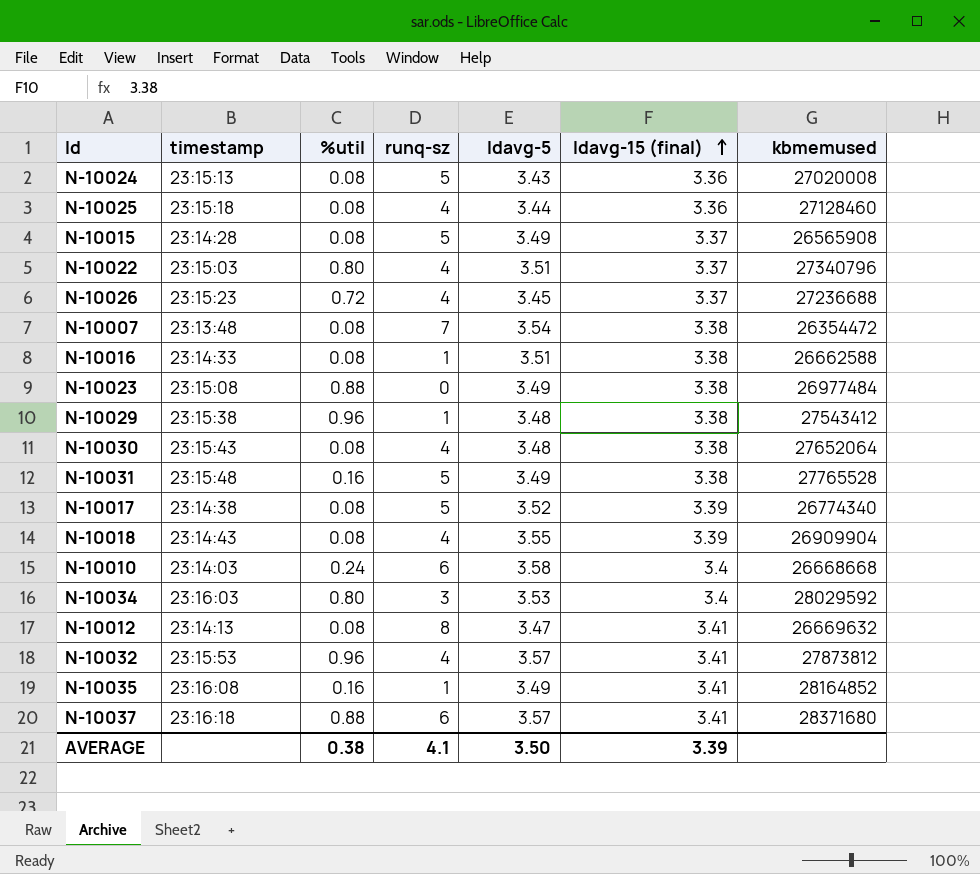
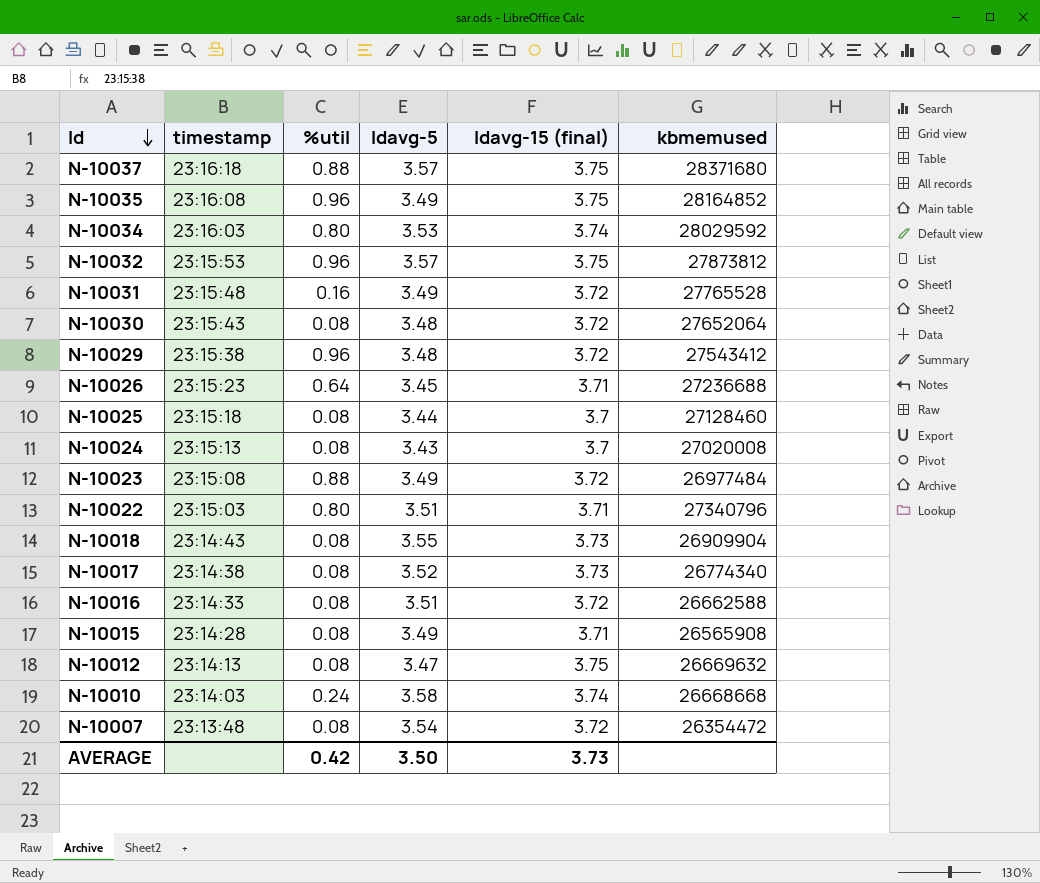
row order: ldavg-15 (final) ascending -> Id descending
column runq-sz | position: 4 -> none
N-10037 | ldavg-15 (final): 3.41 -> 3.75
N-10035 | %util: 0.16 -> 0.96
N-10035 | ldavg-15 (final): 3.41 -> 3.75
N-10034 | ldavg-15 (final): 3.4 -> 3.74
N-10032 | ldavg-15 (final): 3.41 -> 3.75
N-10031 | ldavg-15 (final): 3.38 -> 3.72
N-10030 | ldavg-15 (final): 3.38 -> 3.72
N-10029 | ldavg-15 (final): 3.38 -> 3.72
N-10026 | %util: 0.72 -> 0.64
N-10026 | ldavg-15 (final): 3.37 -> 3.71
N-10025 | ldavg-15 (final): 3.36 -> 3.7
N-10024 | ldavg-15 (final): 3.36 -> 3.7
N-10023 | ldavg-15 (final): 3.38 -> 3.72
N-10022 | ldavg-15 (final): 3.37 -> 3.71
N-10018 | ldavg-15 (final): 3.39 -> 3.73
N-10017 | ldavg-15 (final): 3.39 -> 3.73
N-10016 | ldavg-15 (final): 3.38 -> 3.72
N-10015 | ldavg-15 (final): 3.37 -> 3.71
N-10012 | ldavg-15 (final): 3.41 -> 3.75
N-10010 | ldavg-15 (final): 3.4 -> 3.74
N-10007 | ldavg-15 (final): 3.38 -> 3.72
AVERAGE | %util: 0.38 -> 0.42
AVERAGE | ldavg-15 (final): 3.39 -> 3.73

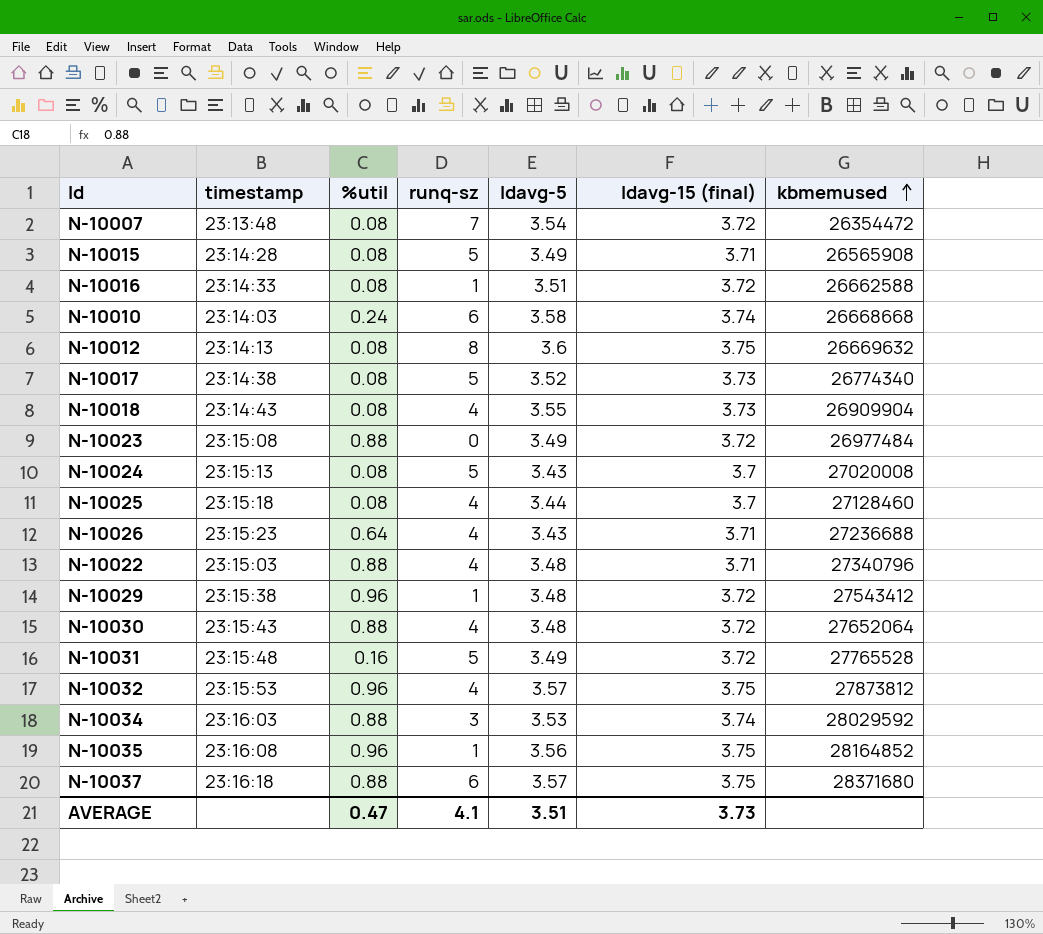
row order: Id descending -> kbmemused ascending
column runq-sz | position: none -> 4
N-10012 | ldavg-5: 3.47 -> 3.6
N-10026 | ldavg-5: 3.45 -> 3.43
N-10022 | %util: 0.80 -> 0.88
N-10022 | ldavg-5: 3.51 -> 3.48
N-10030 | %util: 0.08 -> 0.88
N-10034 | %util: 0.80 -> 0.88
N-10035 | ldavg-5: 3.49 -> 3.56
AVERAGE | %util: 0.42 -> 0.47
AVERAGE | ldavg-5: 3.50 -> 3.51

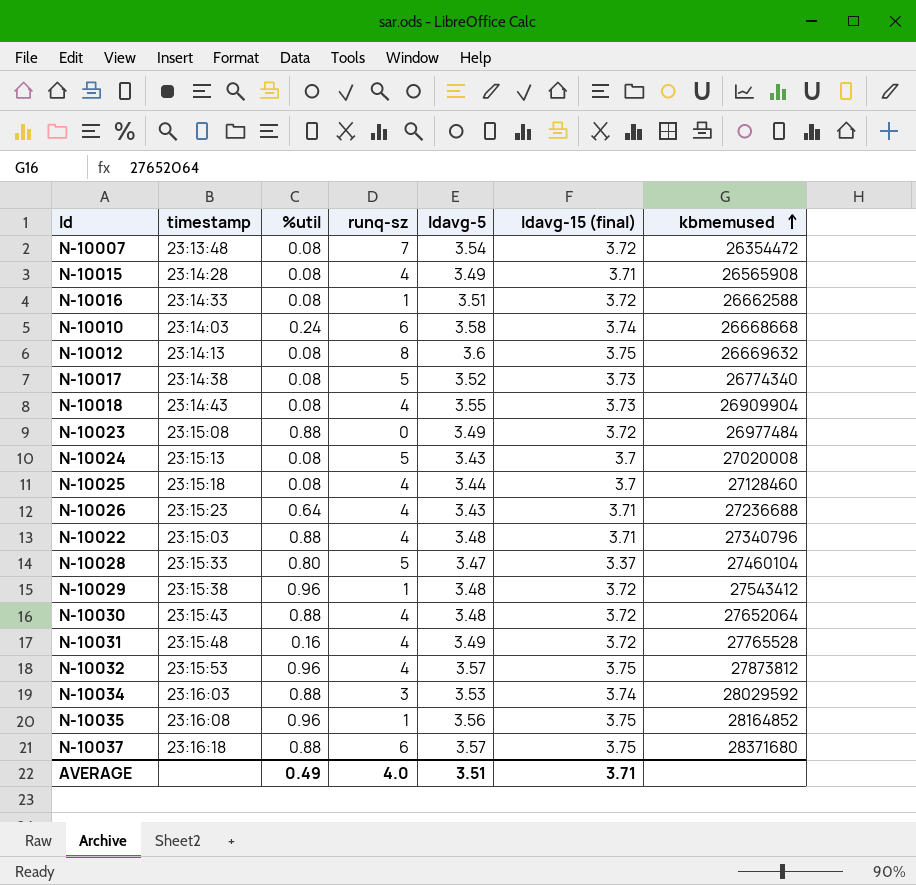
N-10015 | runq-sz: 5 -> 4
row N-10028: none -> 23:15:33 | 0.80 | 5 | 3.47 | 3.37 | 27460104
N-10031 | runq-sz: 5 -> 4
AVERAGE | %util: 0.47 -> 0.49
AVERAGE | runq-sz: 4.1 -> 4.0
AVERAGE | ldavg-15 (final): 3.73 -> 3.71

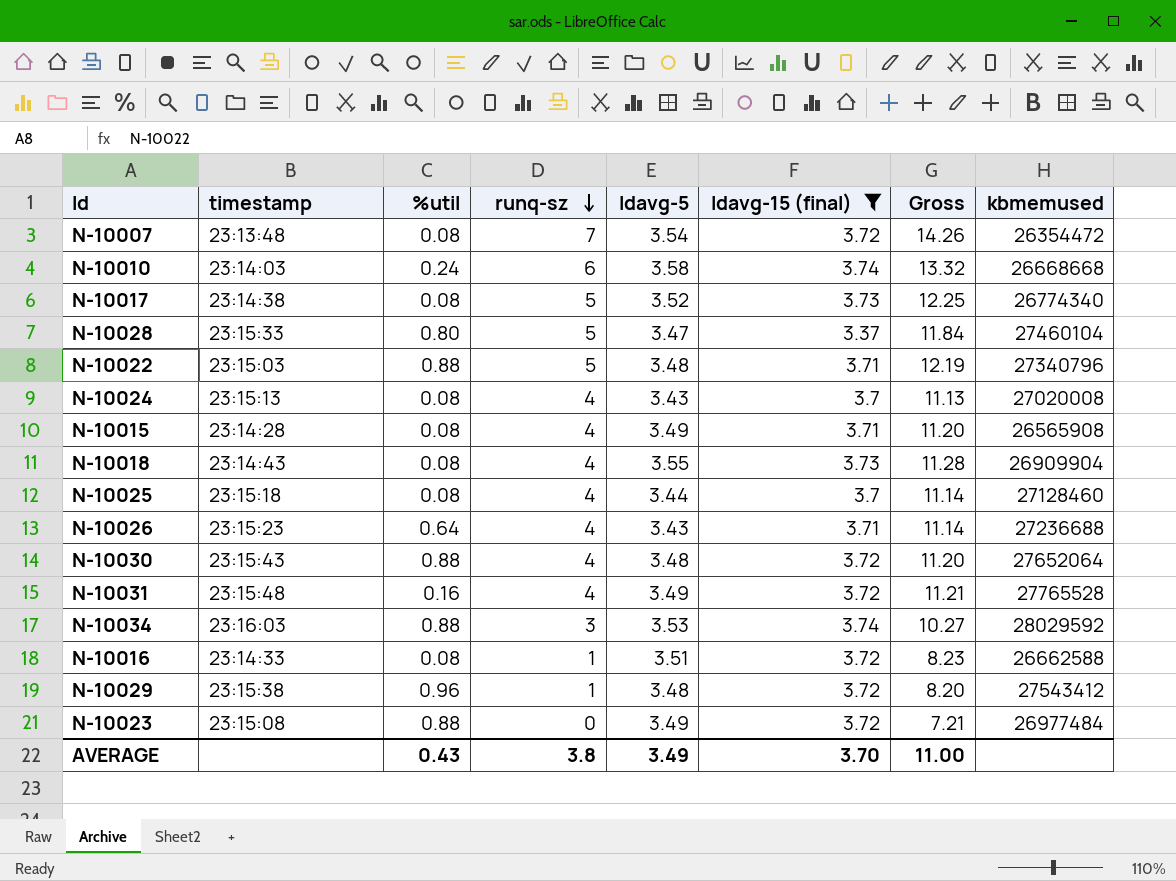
filter: none -> ldavg-15 (final) != 3.75
row order: kbmemused ascending -> runq-sz descending
column Gross | formula: none -> [runq-sz] + [ldavg-5] + [ldavg-15 (final)]
N-10022 | runq-sz: 4 -> 5
N-10024 | runq-sz: 5 -> 4
AVERAGE | %util: 0.49 -> 0.43
AVERAGE | runq-sz: 4.0 -> 3.8
AVERAGE | ldavg-5: 3.51 -> 3.49
AVERAGE | ldavg-15 (final): 3.71 -> 3.70

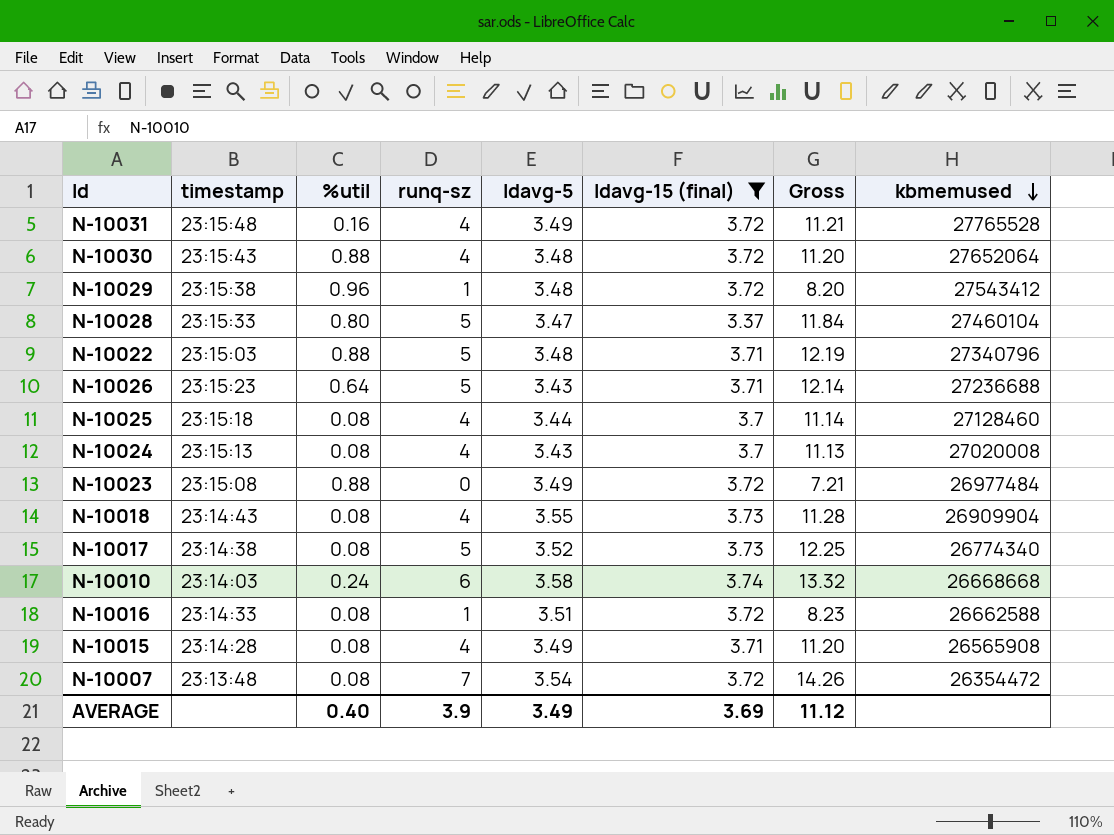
row order: runq-sz descending -> kbmemused descending
row N-10034: 23:16:03 | 0.88 | 3 | 3.53 | 3.74 | 10.27 | 28029592 -> none
N-10026 | runq-sz: 4 -> 5
N-10026 | Gross: 11.14 -> 12.14
AVERAGE | %util: 0.43 -> 0.40
AVERAGE | runq-sz: 3.8 -> 3.9
AVERAGE | ldavg-15 (final): 3.70 -> 3.69
AVERAGE | Gross: 11.00 -> 11.12

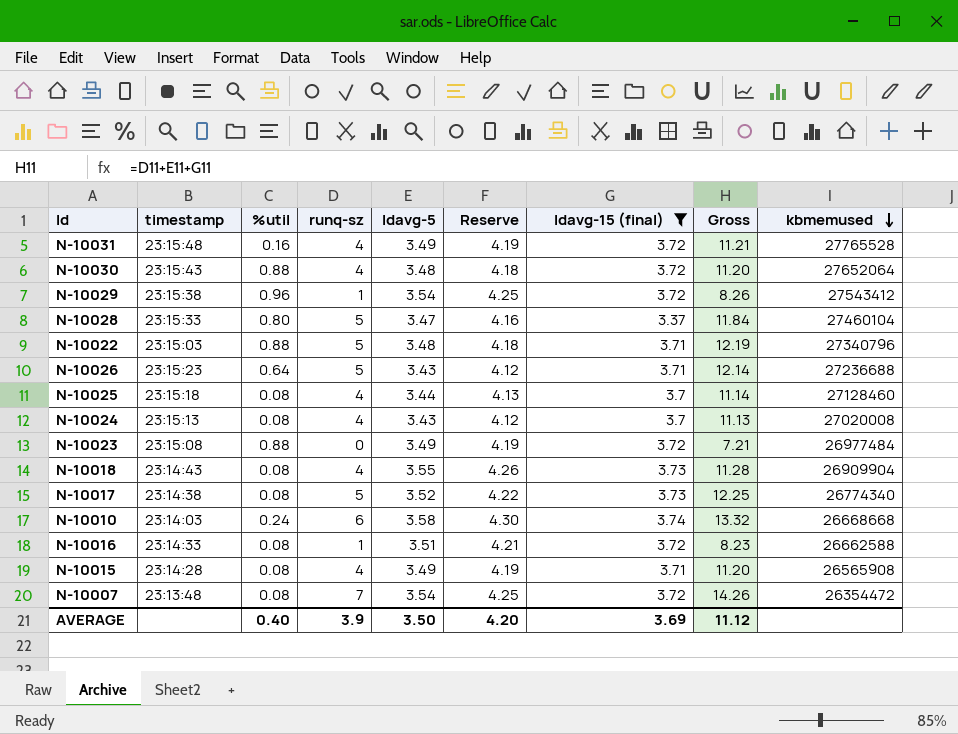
column Reserve | formula: none -> [ldavg-5] * 1.2
N-10029 | ldavg-5: 3.48 -> 3.54
N-10029 | Gross: 8.20 -> 8.26
AVERAGE | ldavg-5: 3.49 -> 3.50

